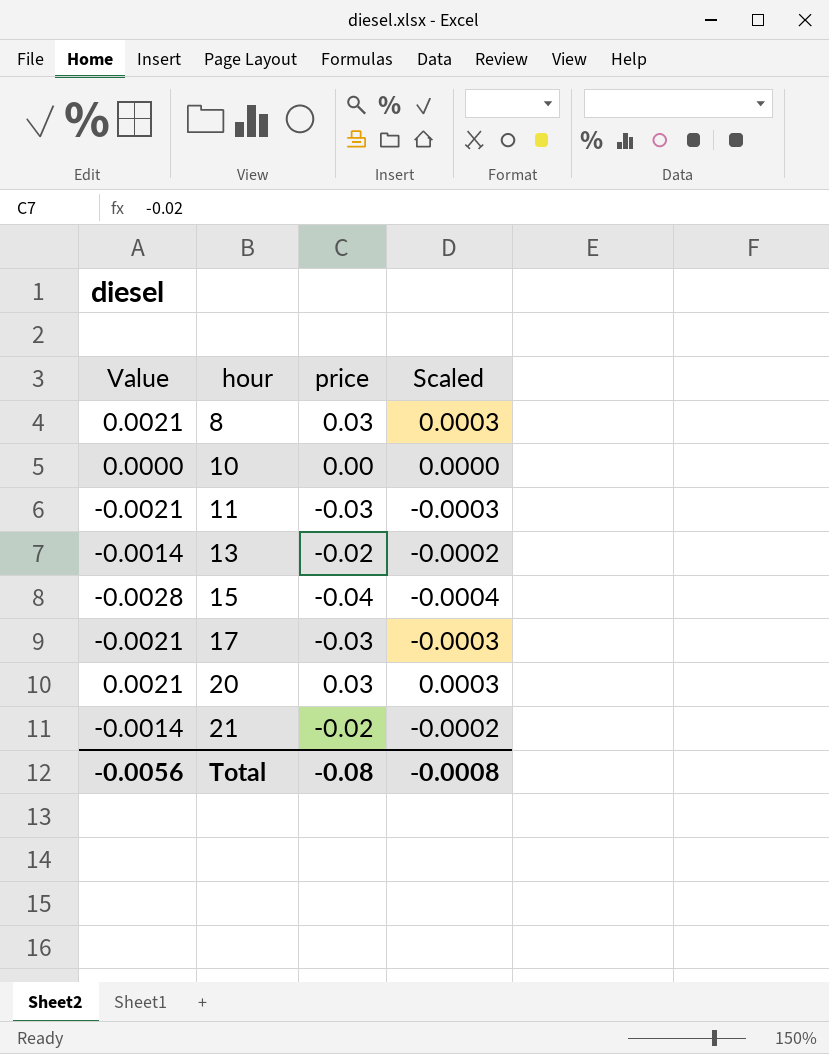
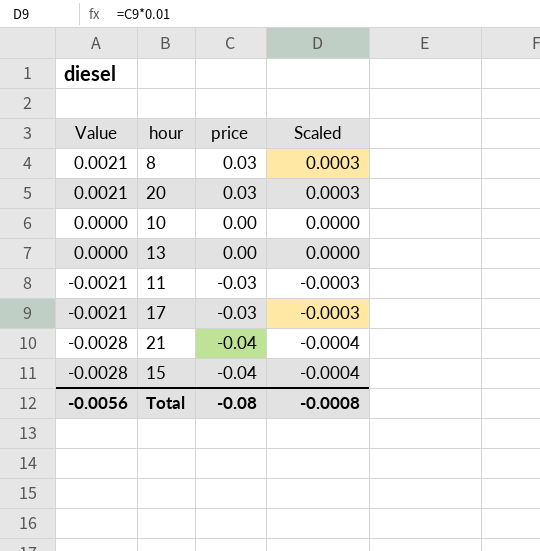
row order: hour ascending -> Value descending
13 | Value: -0.0014 -> 0.0000
13 | price: -0.02 -> 0.00
13 | Scaled: -0.0002 -> 0.0000
21 | Value: -0.0014 -> -0.0028
21 | price: -0.02 -> -0.04
21 | Scaled: -0.0002 -> -0.0004

